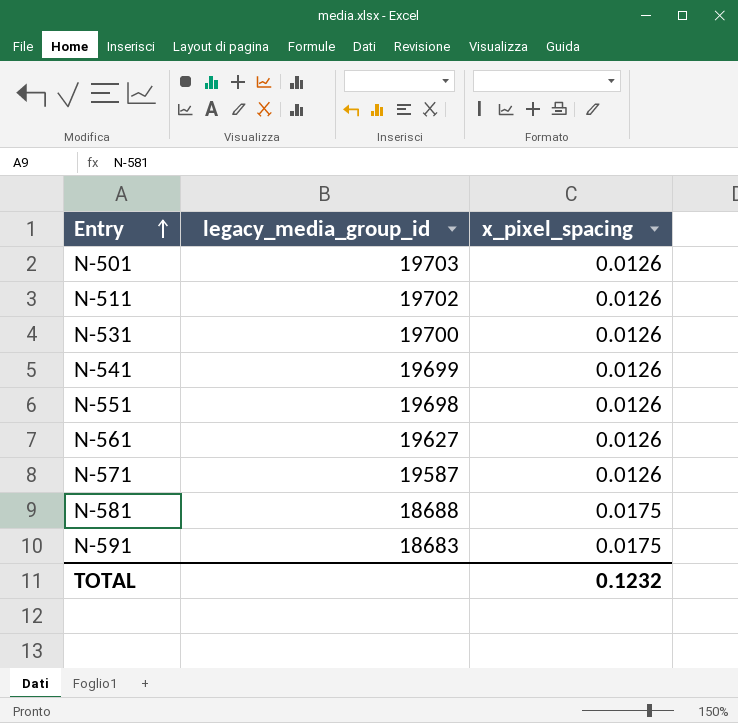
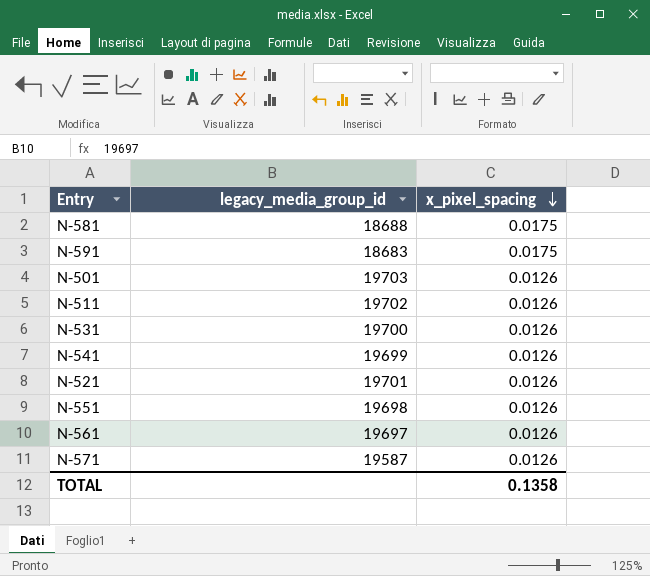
row order: Entry ascending -> x_pixel_spacing descending
row N-521: none -> 19701 | 0.0126
N-561 | legacy_media_group_id: 19627 -> 19697
TOTAL | x_pixel_spacing: 0.1232 -> 0.1358

